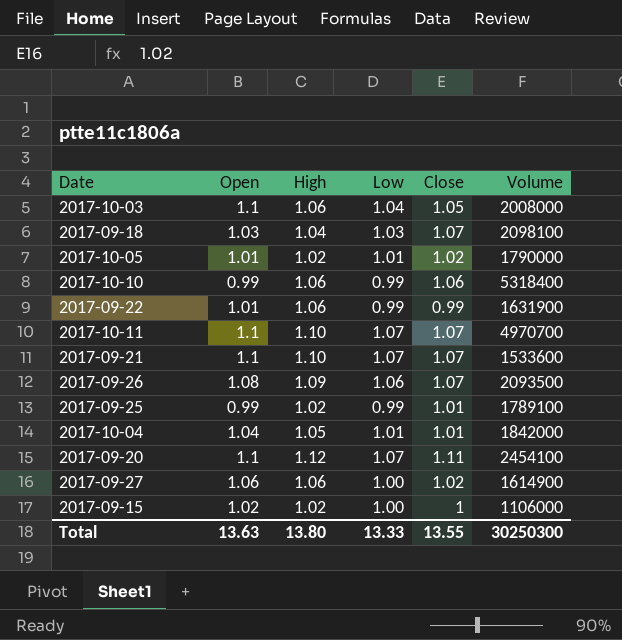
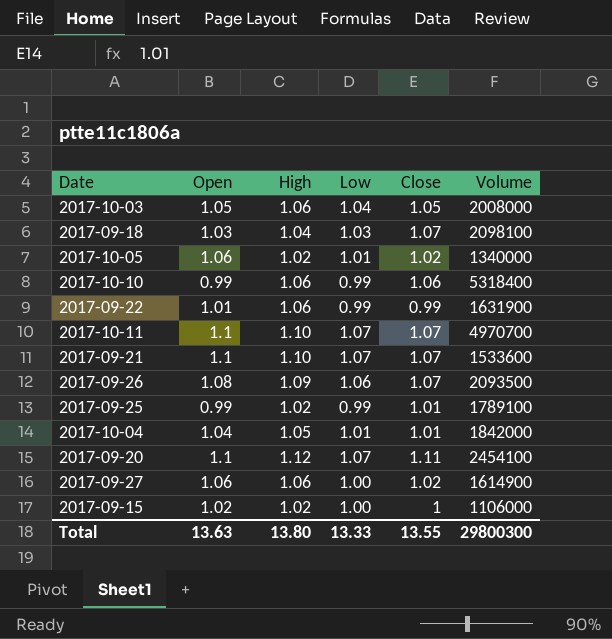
2017-10-03 | Open: 1.1 -> 1.05
2017-10-05 | Open: 1.01 -> 1.06
2017-10-05 | Volume: 1790000 -> 1340000
Total | Volume: 30250300 -> 29800300

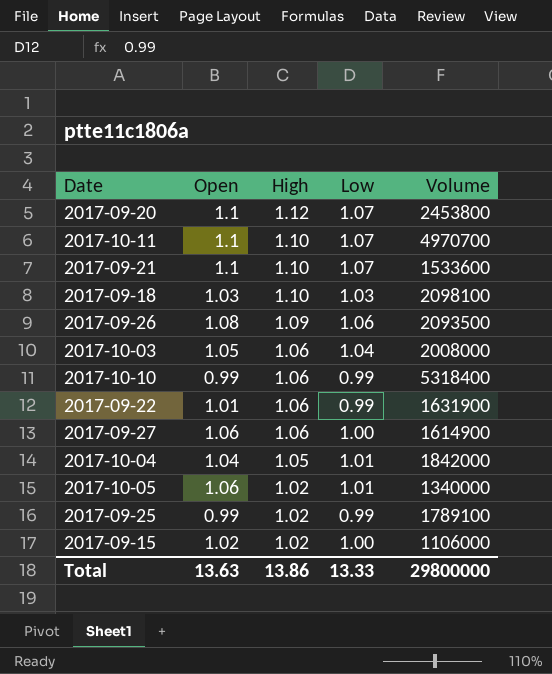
row order: none -> High descending
column Close | position: 5 -> none
2017-09-20 | Volume: 2454100 -> 2453800
2017-09-18 | High: 1.04 -> 1.10
Total | High: 13.80 -> 13.86
Total | Volume: 29800300 -> 29800000

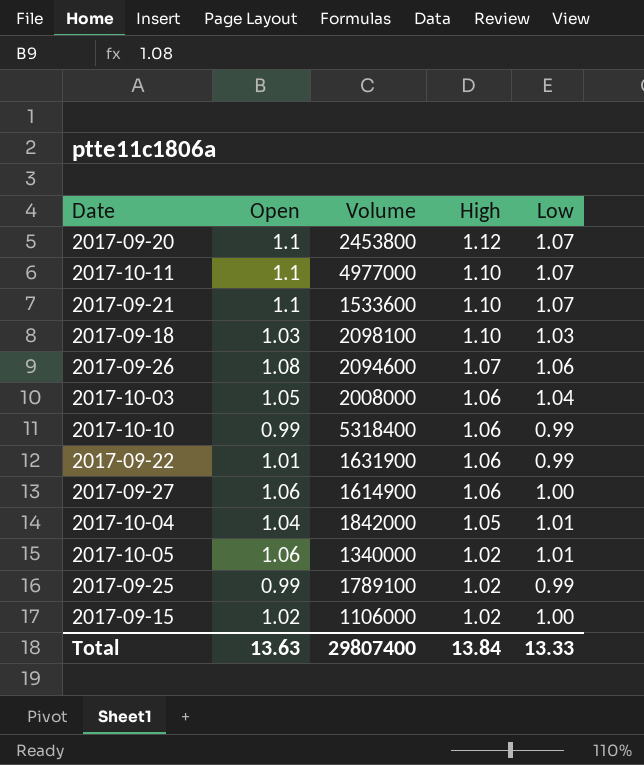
column Volume | position: 5 -> 3
2017-10-11 | Volume: 4970700 -> 4977000
2017-09-26 | Volume: 2093500 -> 2094600
2017-09-26 | High: 1.09 -> 1.07
Total | Volume: 29800000 -> 29807400
Total | High: 13.86 -> 13.84

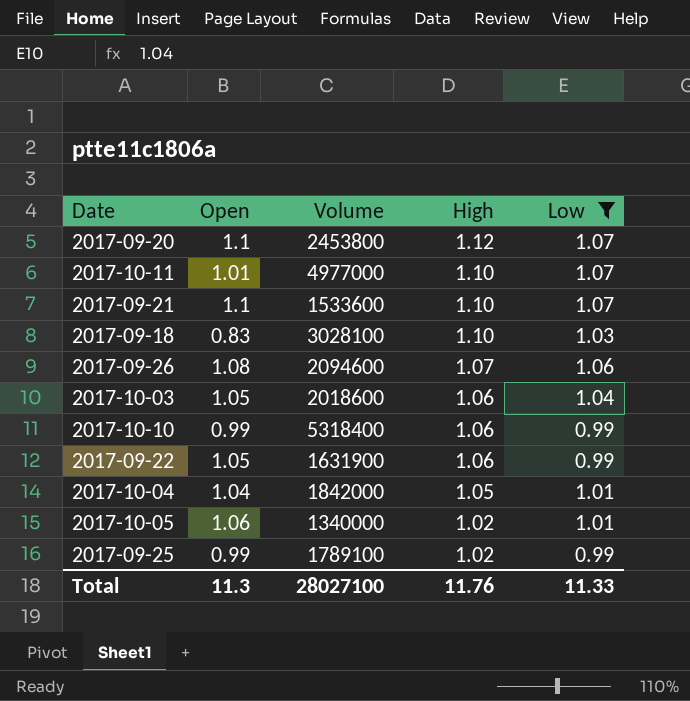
filter: none -> Low != 1.00
2017-10-11 | Open: 1.1 -> 1.01
2017-09-18 | Open: 1.03 -> 0.83
2017-09-18 | Volume: 2098100 -> 3028100
2017-10-03 | Volume: 2008000 -> 2018600
2017-09-22 | Open: 1.01 -> 1.05
Total | Open: 13.63 -> 11.3
Total | Volume: 29807400 -> 28027100
Total | High: 13.84 -> 11.76
Total | Low: 13.33 -> 11.33

